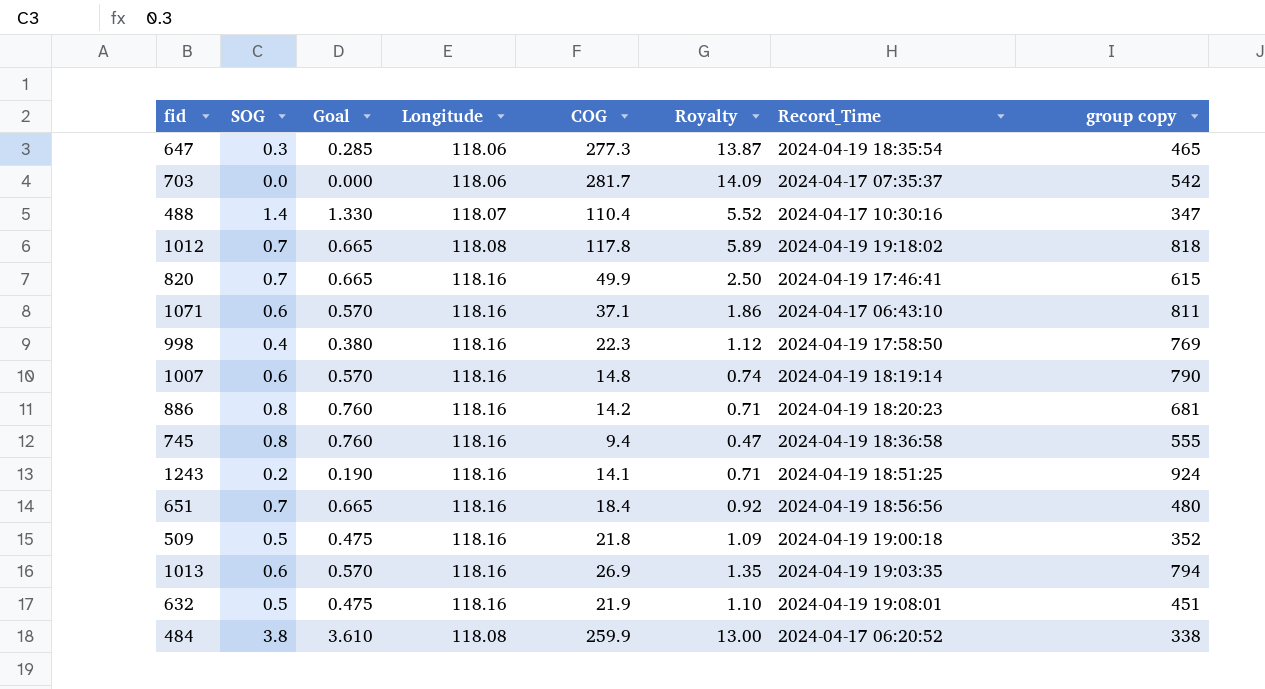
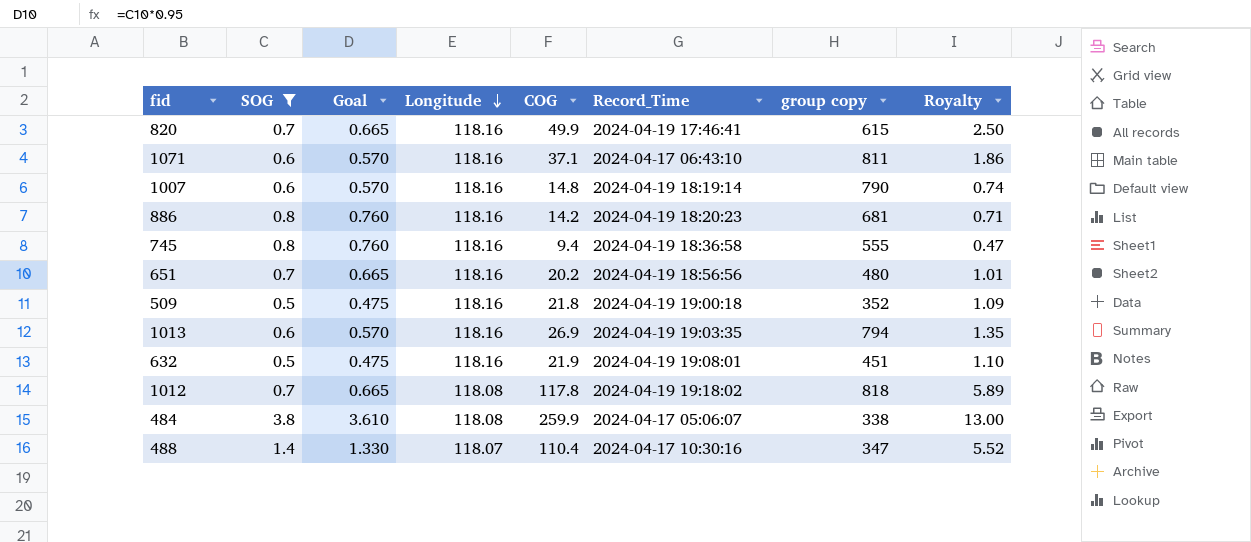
filter: none -> SOG >= 0.5
row order: none -> Longitude descending
column Royalty | position: 6 -> 8
651 | COG: 18.4 -> 20.2
651 | Royalty: 0.92 -> 1.01
484 | Record_Time: 2024-04-17 06:20:52 -> 2024-04-17 05:06:07

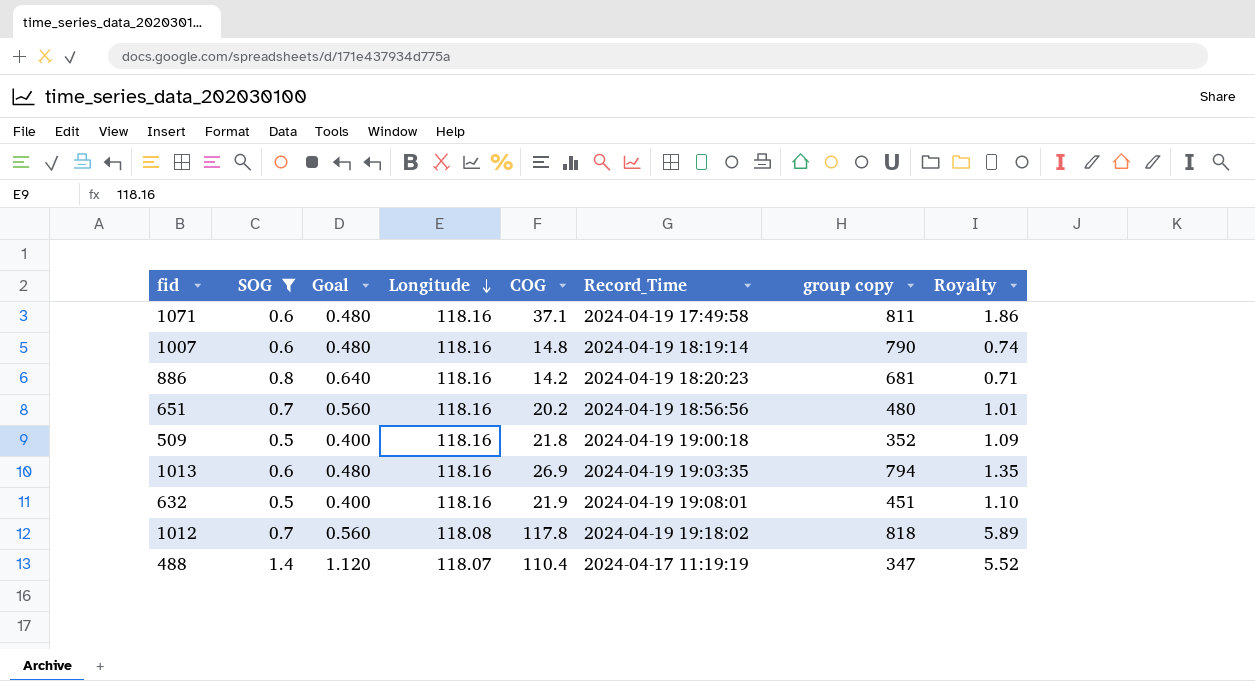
column Goal | formula: [SOG] * 0.95 -> [SOG] * 0.8
row 820: 0.7 | 0.665 | 118.16 | 49.9 | 2024-04-19 17:46:41 | 615 | 2.50 -> none
row 745: 0.8 | 0.760 | 118.16 | 9.4 | 2024-04-19 18:36:58 | 555 | 0.47 -> none
row 484: 3.8 | 3.610 | 118.08 | 259.9 | 2024-04-17 05:06:07 | 338 | 13.00 -> none
1071 | Record_Time: 2024-04-17 06:43:10 -> 2024-04-19 17:49:58
488 | Record_Time: 2024-04-17 10:30:16 -> 2024-04-17 11:19:19

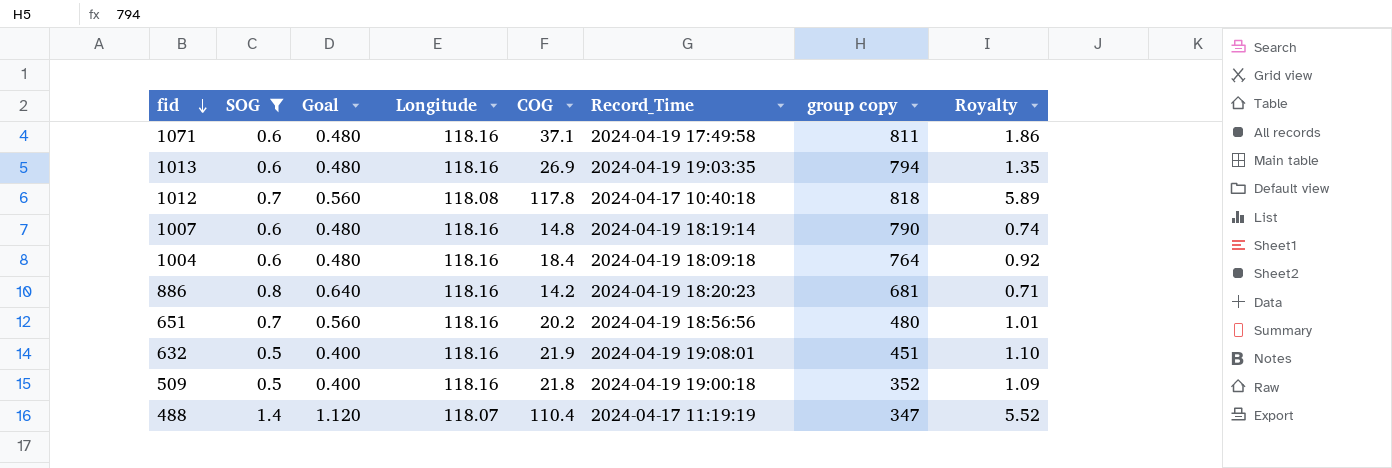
row order: Longitude descending -> fid descending
1012 | Record_Time: 2024-04-19 19:18:02 -> 2024-04-17 10:40:18
row 1004: none -> 0.6 | 0.480 | 118.16 | 18.4 | 2024-04-19 18:09:18 | 764 | 0.92

